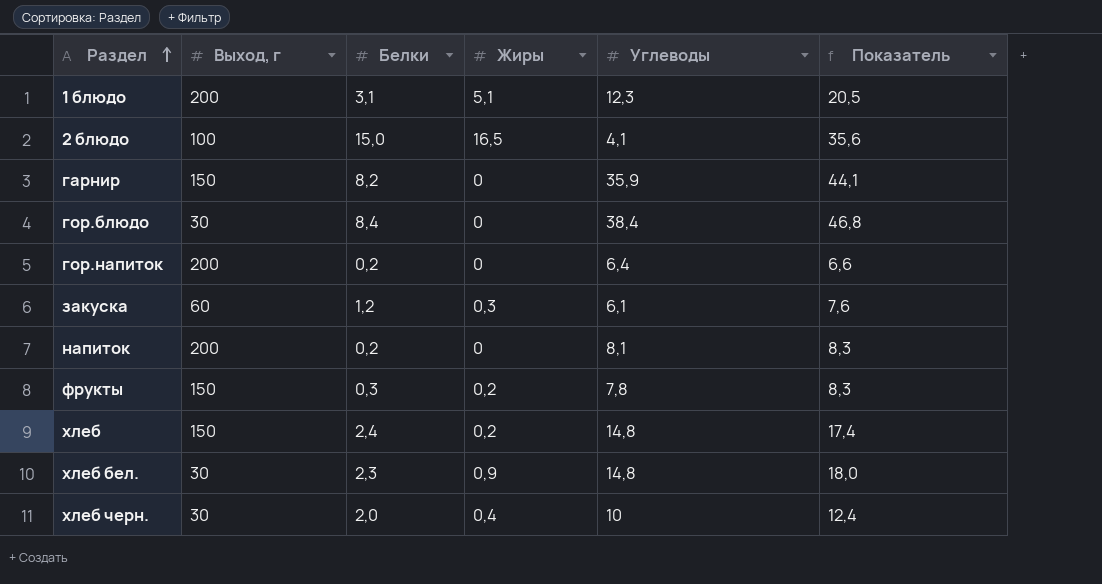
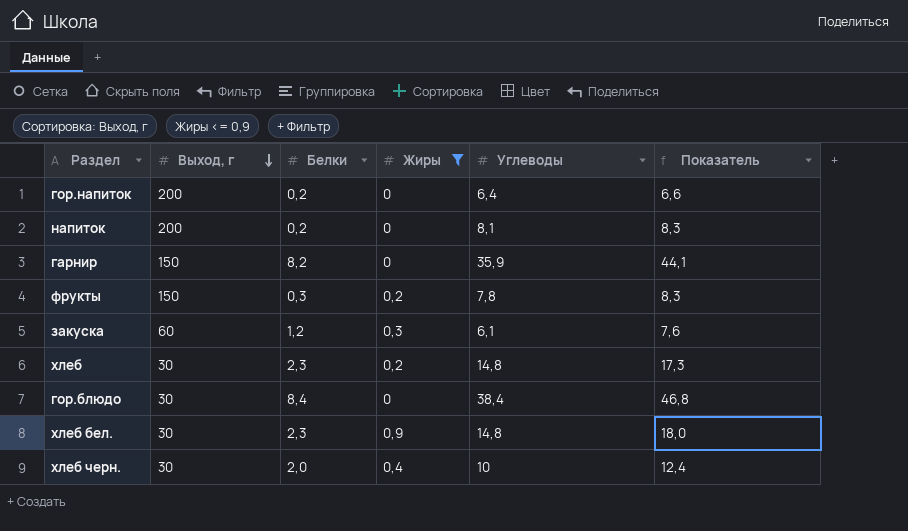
filter: none -> Жиры <= 0,9
row order: Раздел ascending -> Выход, г descending
хлеб | Выход, г: 150 -> 30
хлеб | Белки: 2,4 -> 2,3
хлеб | Показатель: 17,4 -> 17,3

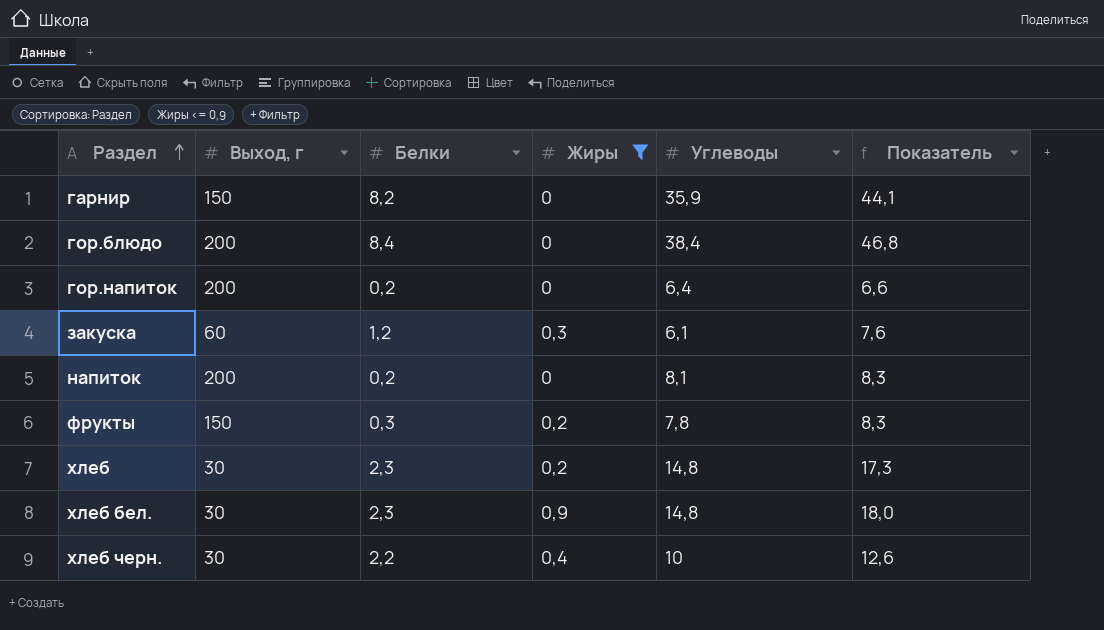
row order: Выход, г descending -> Раздел ascending
гор.блюдо | Выход, г: 30 -> 200
хлеб черн. | Белки: 2,0 -> 2,2
хлеб черн. | Показатель: 12,4 -> 12,6

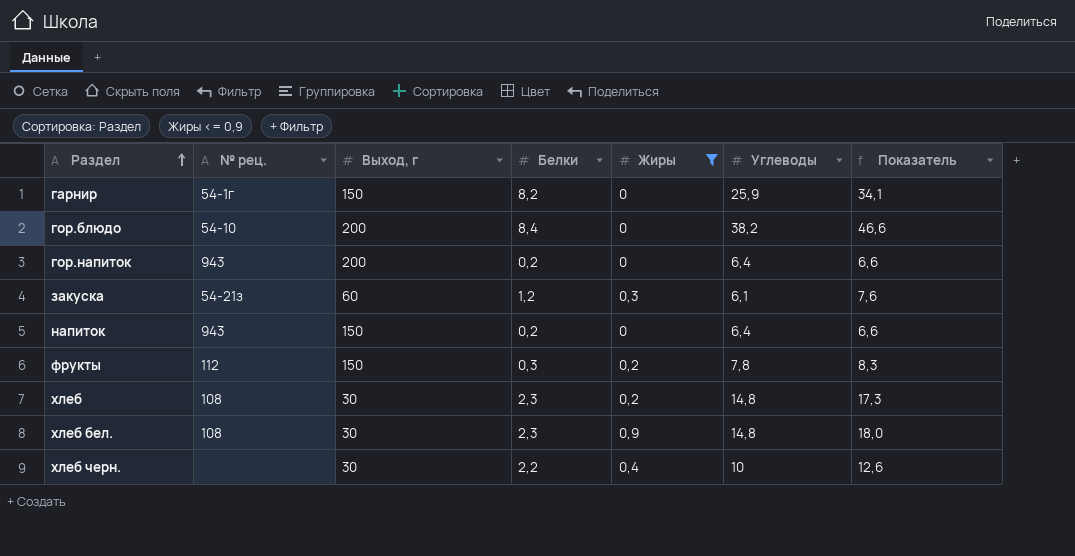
column № рец. | position: none -> 2
гарнир | Углеводы: 35,9 -> 25,9
гарнир | Показатель: 44,1 -> 34,1
гор.блюдо | Углеводы: 38,4 -> 38,2
гор.блюдо | Показатель: 46,8 -> 46,6
напиток | Выход, г: 200 -> 150
напиток | Углеводы: 8,1 -> 6,4
напиток | Показатель: 8,3 -> 6,6

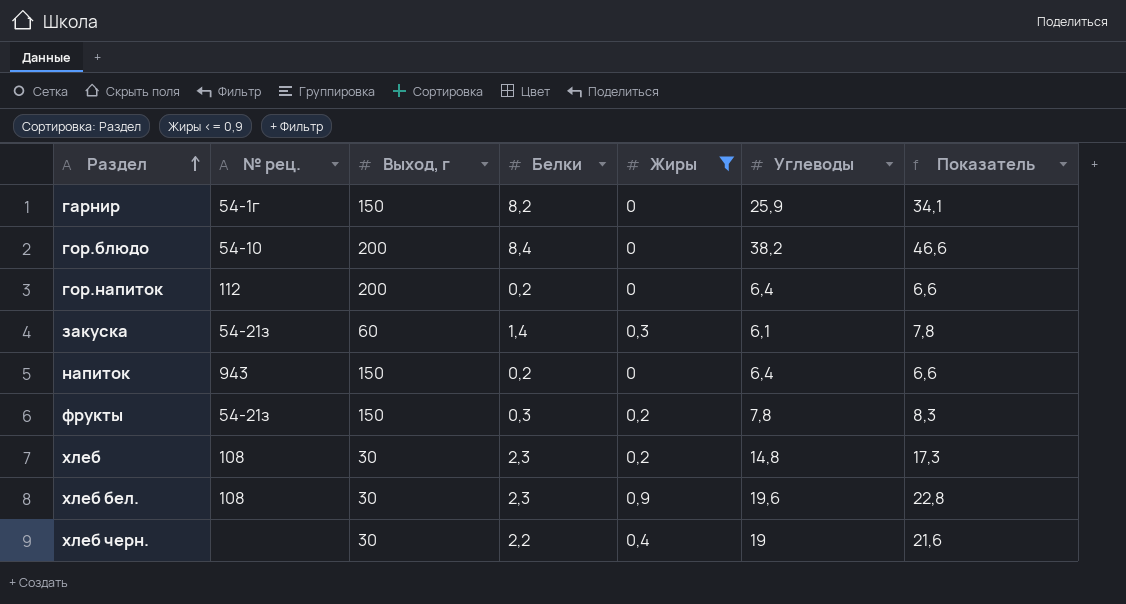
гор.напиток | № рец.: 943 -> 112
закуска | Белки: 1,2 -> 1,4
закуска | Показатель: 7,6 -> 7,8
фрукты | № рец.: 112 -> 54-21з
хлеб бел. | Углеводы: 14,8 -> 19,6
хлеб бел. | Показатель: 18,0 -> 22,8
хлеб черн. | Углеводы: 10 -> 19
хлеб черн. | Показатель: 12,6 -> 21,6

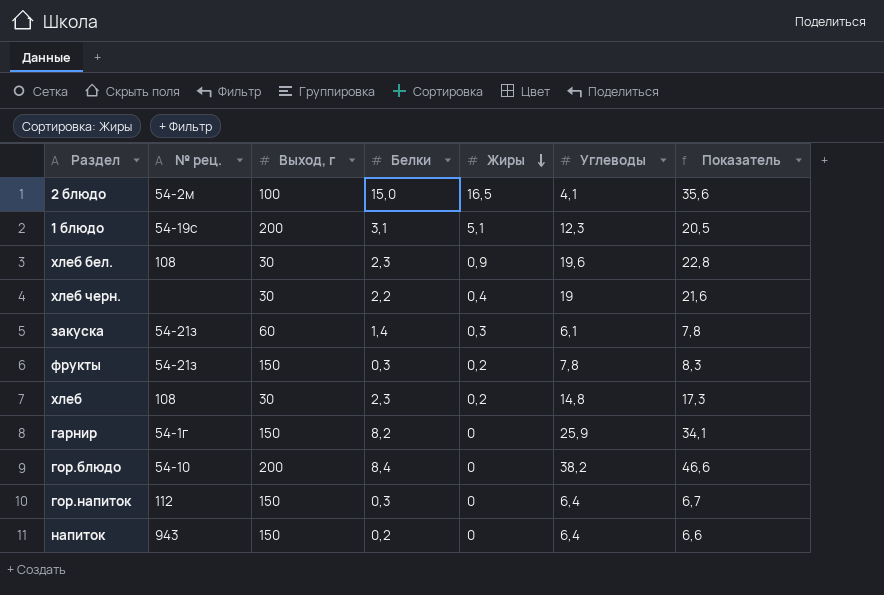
filter: Жиры <= 0,9 -> none
row order: Раздел ascending -> Жиры descending
гор.напиток | Выход, г: 200 -> 150
гор.напиток | Белки: 0,2 -> 0,3
гор.напиток | Показатель: 6,6 -> 6,7

